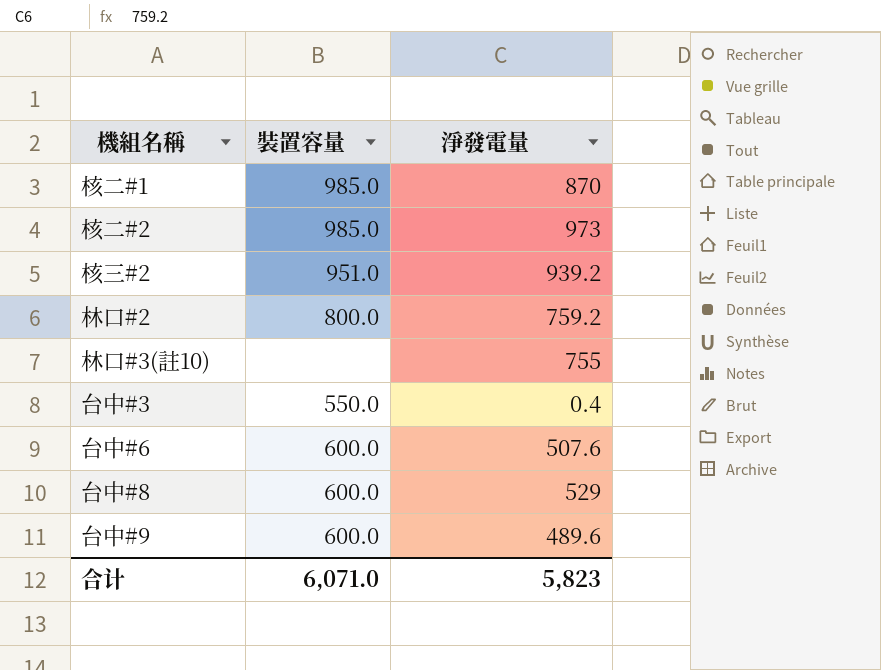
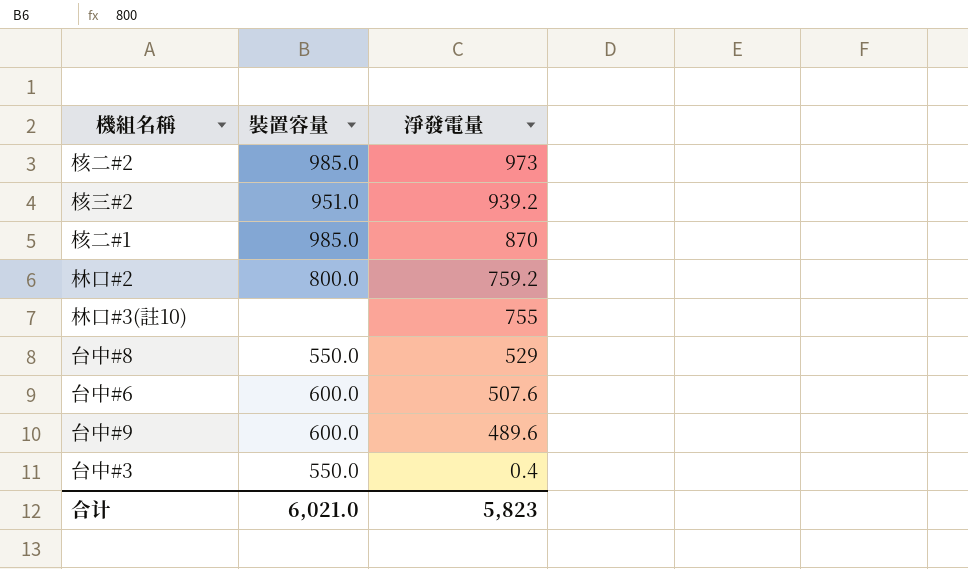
row order: none -> 淨發電量 descending
台中#8 | 裝置容量: 600.0 -> 550.0
合计 | 裝置容量: 6,071.0 -> 6,021.0

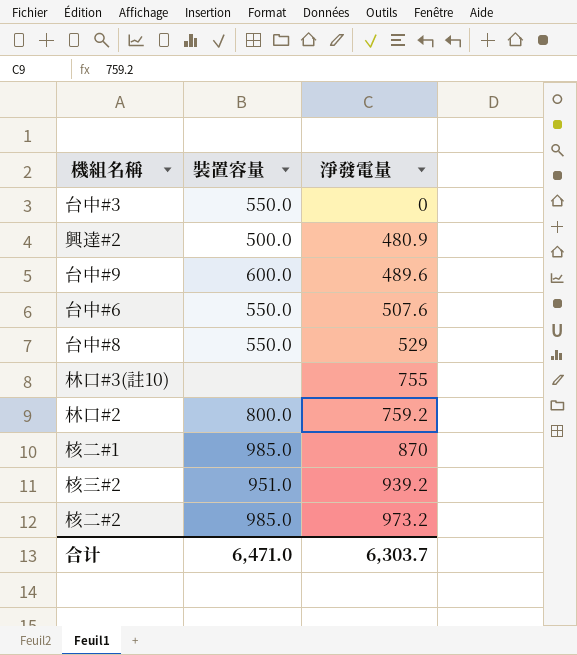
row order: 淨發電量 descending -> 淨發電量 ascending
台中#3 | 淨發電量: 0.4 -> 0
row 興達#2: none -> 500.0 | 480.9
台中#6 | 裝置容量: 600.0 -> 550.0
核二#2 | 淨發電量: 973 -> 973.2
合计 | 裝置容量: 6,021.0 -> 6,471.0
合计 | 淨發電量: 5,823 -> 6,303.7

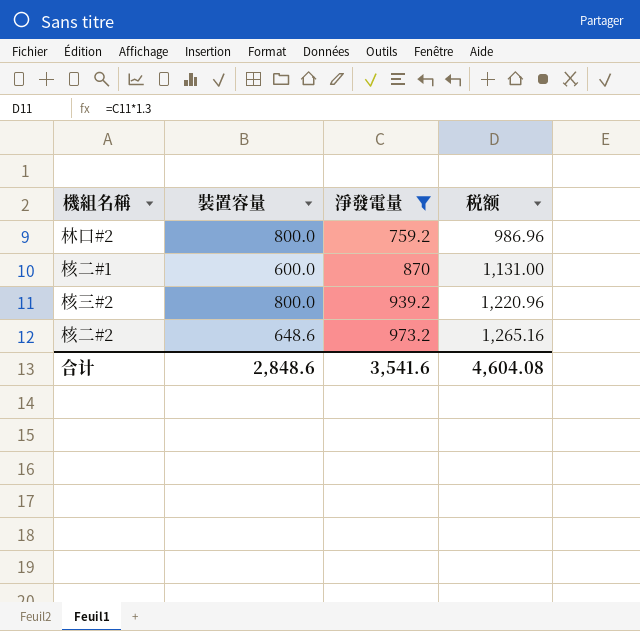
filter: none -> 淨發電量 >= 759.2
column 税额 | formula: none -> [淨發電量] * 1.3
核二#1 | 裝置容量: 985.0 -> 600.0
核三#2 | 裝置容量: 951.0 -> 800.0
核二#2 | 裝置容量: 985.0 -> 648.6
合计 | 裝置容量: 6,471.0 -> 2,848.6
合计 | 淨發電量: 6,303.7 -> 3,541.6

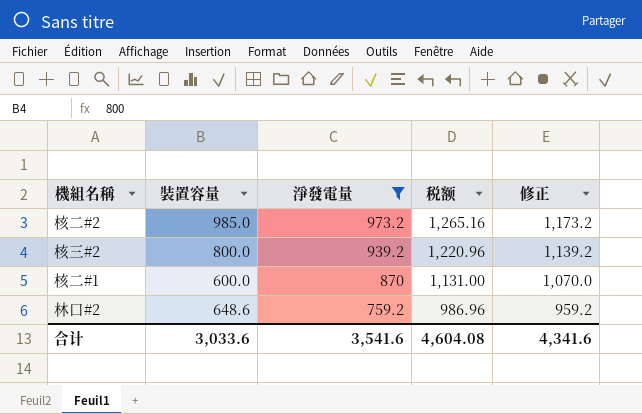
row order: 淨發電量 ascending -> 淨發電量 descending
column 修正 | formula: none -> [淨發電量] + 200
核二#2 | 裝置容量: 648.6 -> 985.0
林口#2 | 裝置容量: 800.0 -> 648.6
合计 | 裝置容量: 2,848.6 -> 3,033.6

